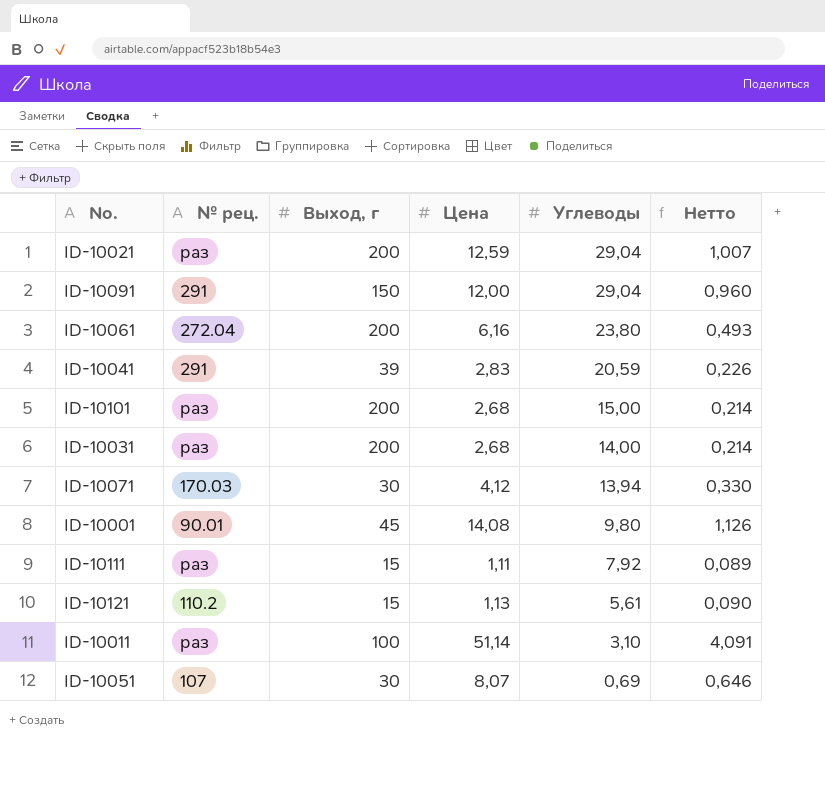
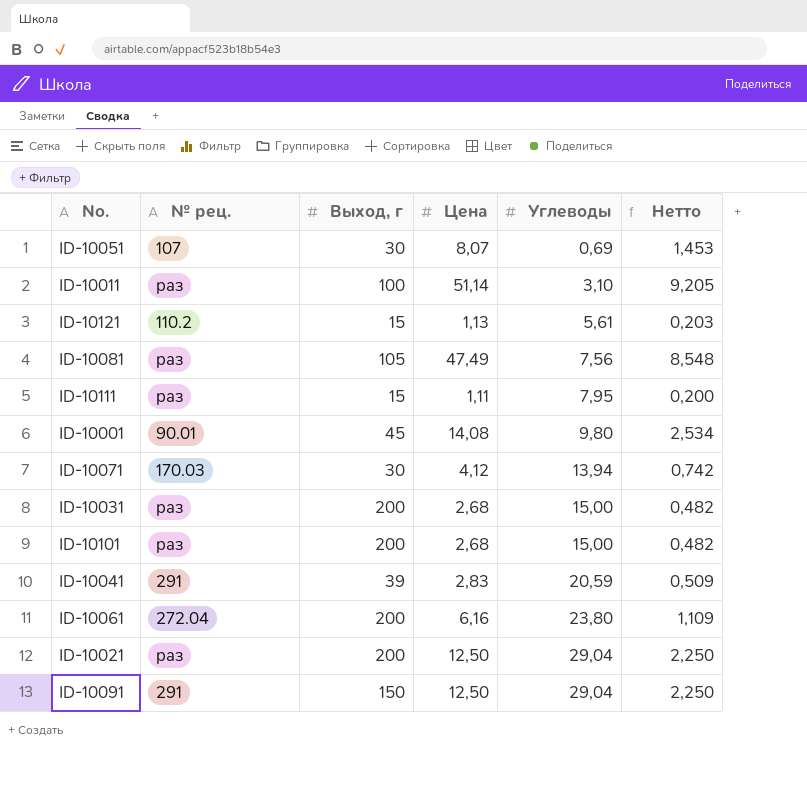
row order: Углеводы descending -> Углеводы ascending
column Нетто | formula: [Цена] * 0,08 -> [Цена] * 0,18
row ID-10081: none -> раз | 105 | 47,49 | 7,56 | 8,548
ID-10111 | Углеводы: 7,92 -> 7,95
ID-10031 | Углеводы: 14,00 -> 15,00
ID-10021 | Цена: 12,59 -> 12,50
ID-10091 | Цена: 12,00 -> 12,50

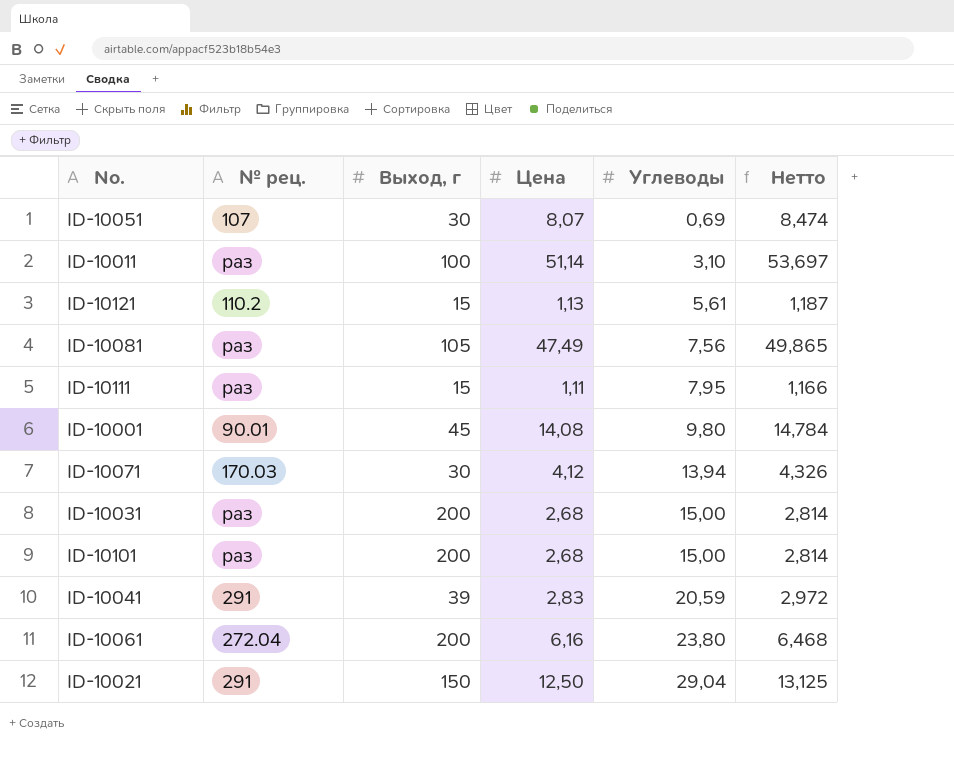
column Нетто | formula: [Цена] * 0,18 -> [Цена] * 1,05
row ID-10091: 291 | 150 | 12,50 | 29,04 | 2,250 -> none
ID-10021 | № рец.: раз -> 291
ID-10021 | Выход, г: 200 -> 150

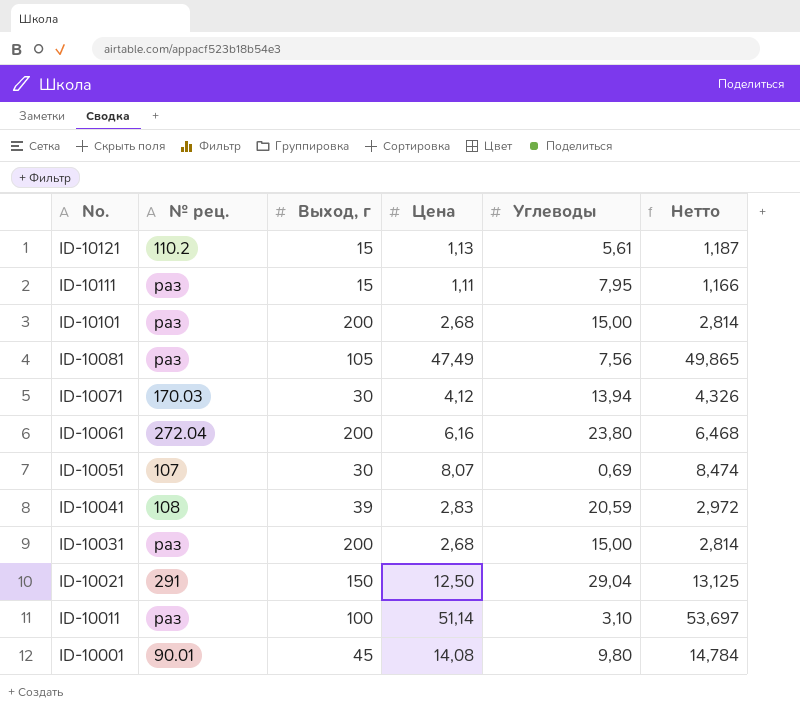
row order: Углеводы ascending -> No. descending
ID-10041 | № рец.: 291 -> 108

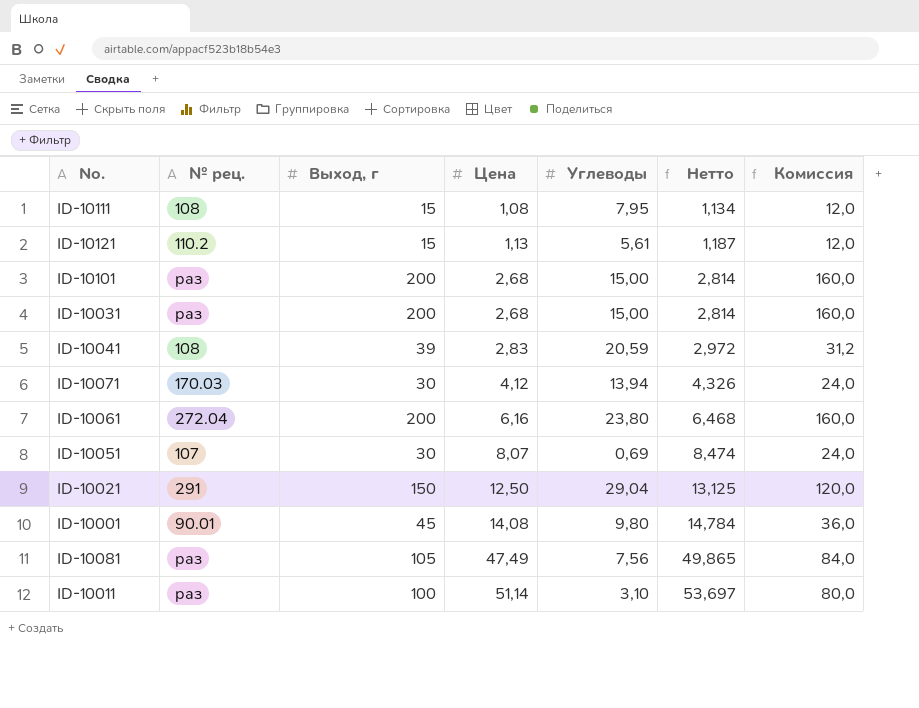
row order: No. descending -> Цена ascending
column Комиссия | formula: none -> [Выход, г] * 0,8
ID-10111 | № рец.: раз -> 108
ID-10111 | Цена: 1,11 -> 1,08
ID-10111 | Нетто: 1,166 -> 1,134

